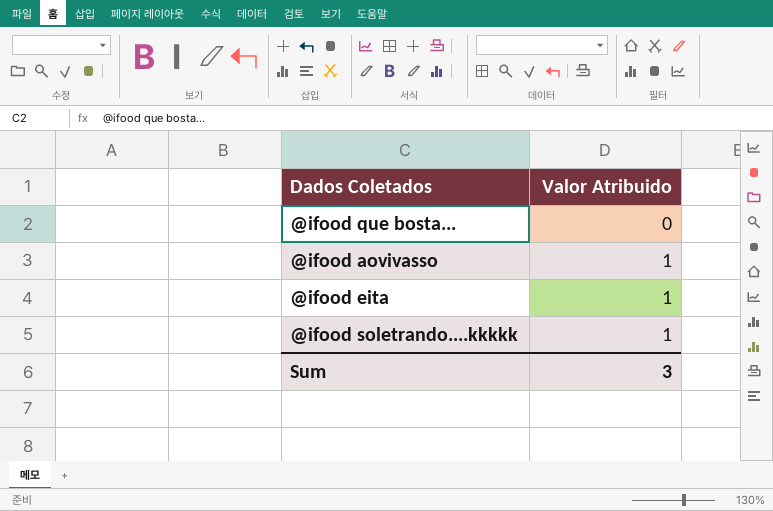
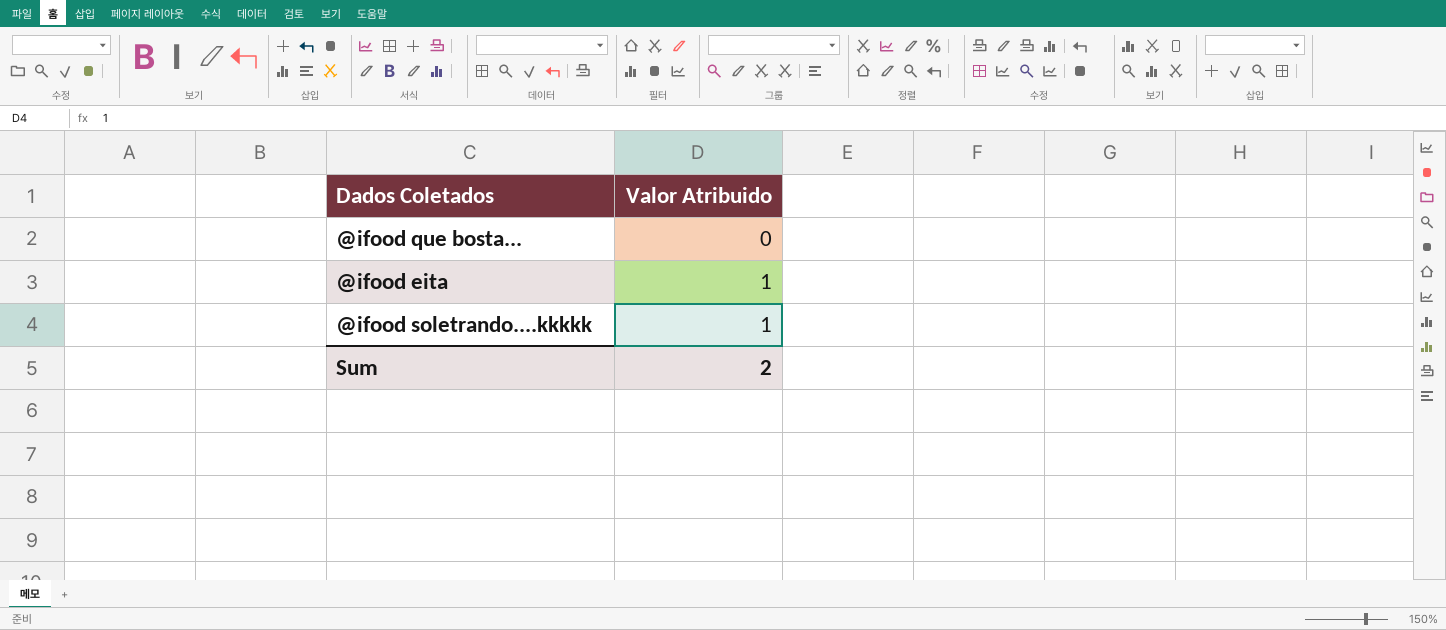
row @ifood aovivasso: 1 -> none
Sum | Valor Atribuido: 3 -> 2

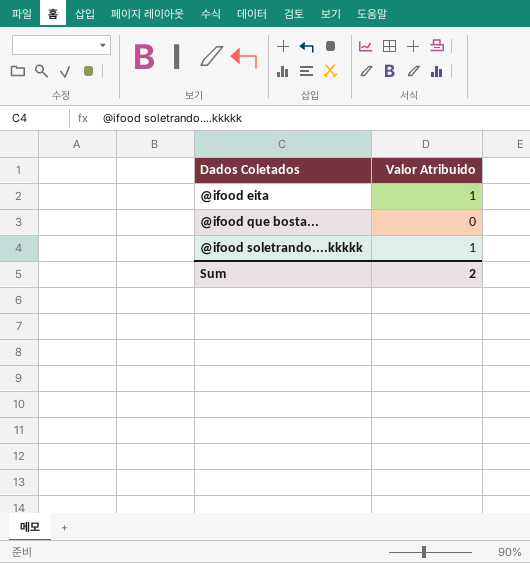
row order: Valor Atribuido ascending -> Dados Coletados ascending

